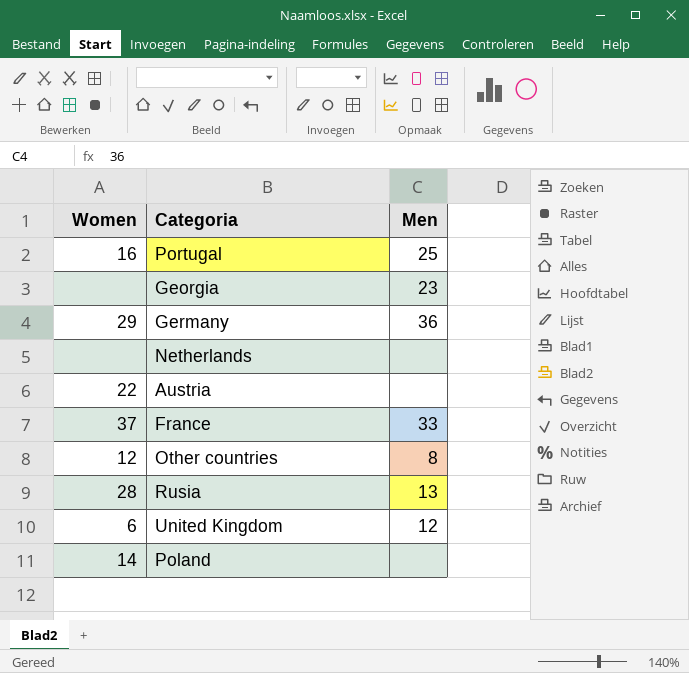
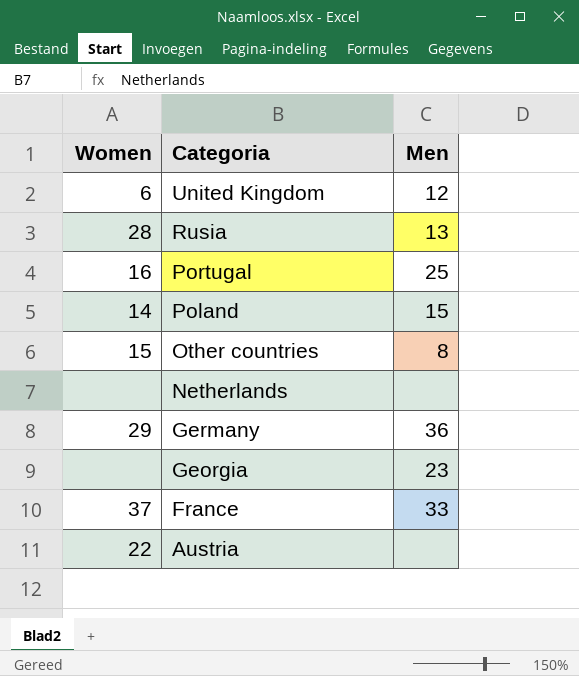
row order: none -> Categoria descending
Poland | Men: none -> 15
Other countries | Women: 12 -> 15

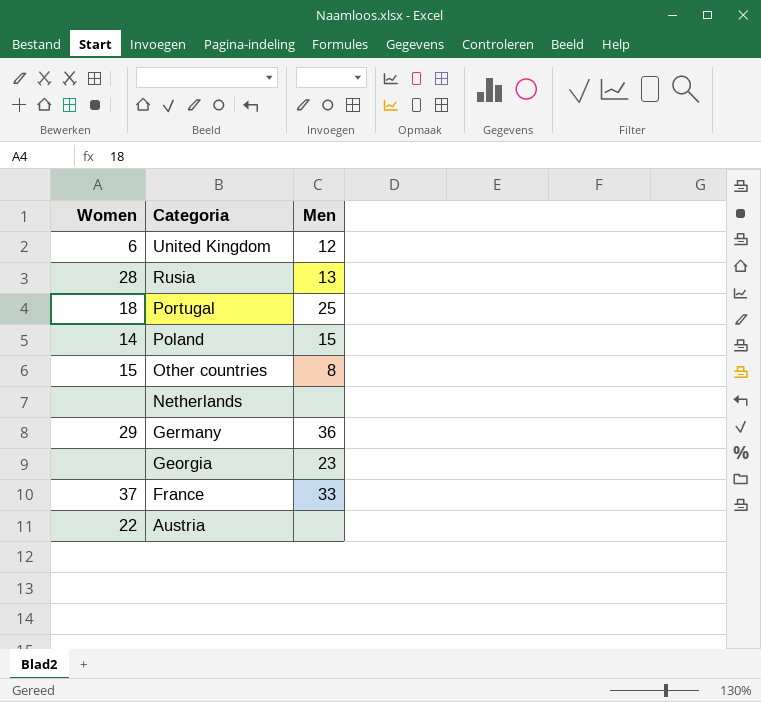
Portugal | Women: 16 -> 18

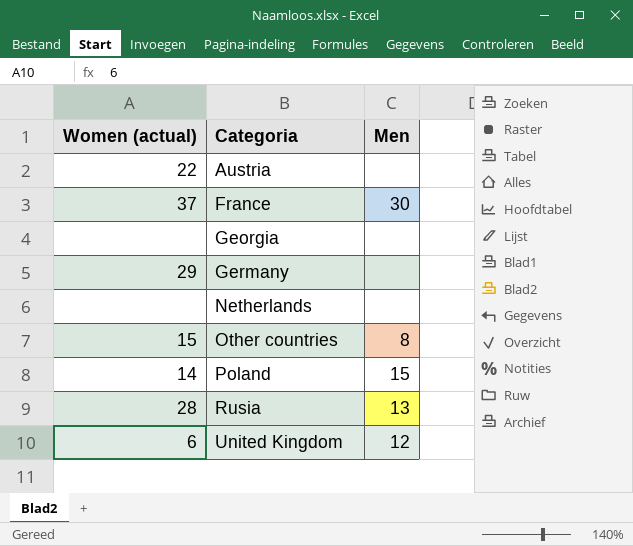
row order: Categoria descending -> Categoria ascending
column name: Women -> Women (actual)
row Portugal: 18 | 25 -> none
France | Men: 33 -> 30
Georgia | Men: 23 -> none
Germany | Men: 36 -> none

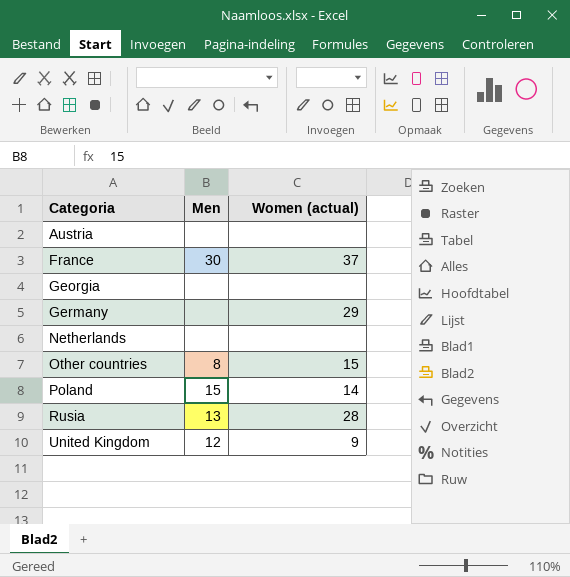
column Women (actual) | position: 1 -> 3
Austria | Women (actual): 22 -> none
United Kingdom | Women (actual): 6 -> 9

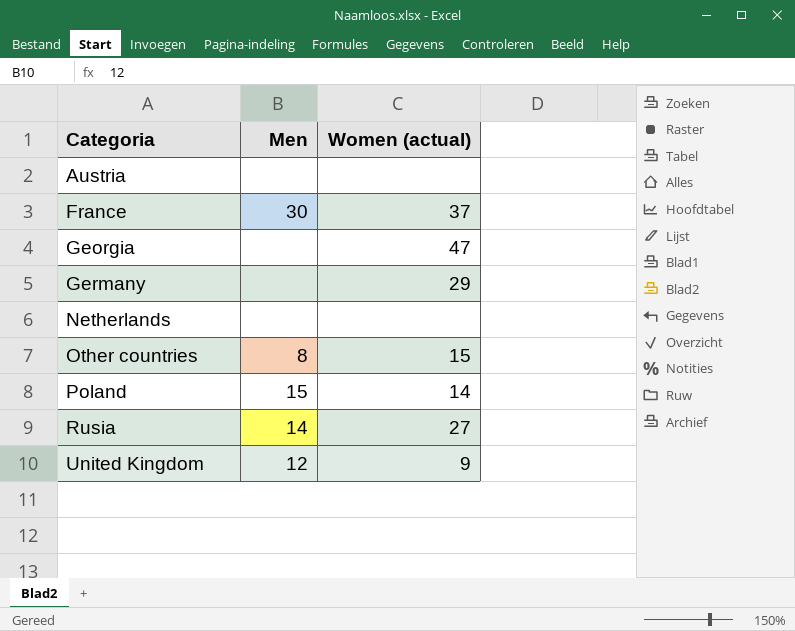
Georgia | Women (actual): none -> 47
Rusia | Men: 13 -> 14
Rusia | Women (actual): 28 -> 27

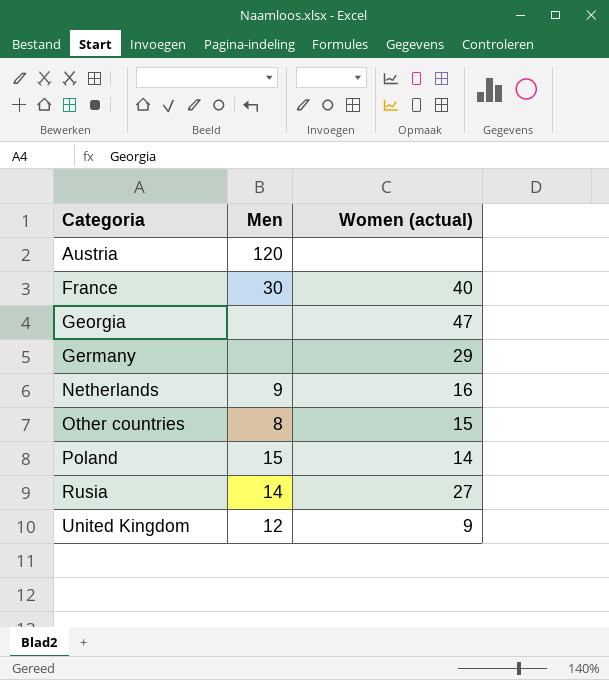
Austria | Men: none -> 120
France | Women (actual): 37 -> 40
Netherlands | Men: none -> 9
Netherlands | Women (actual): none -> 16

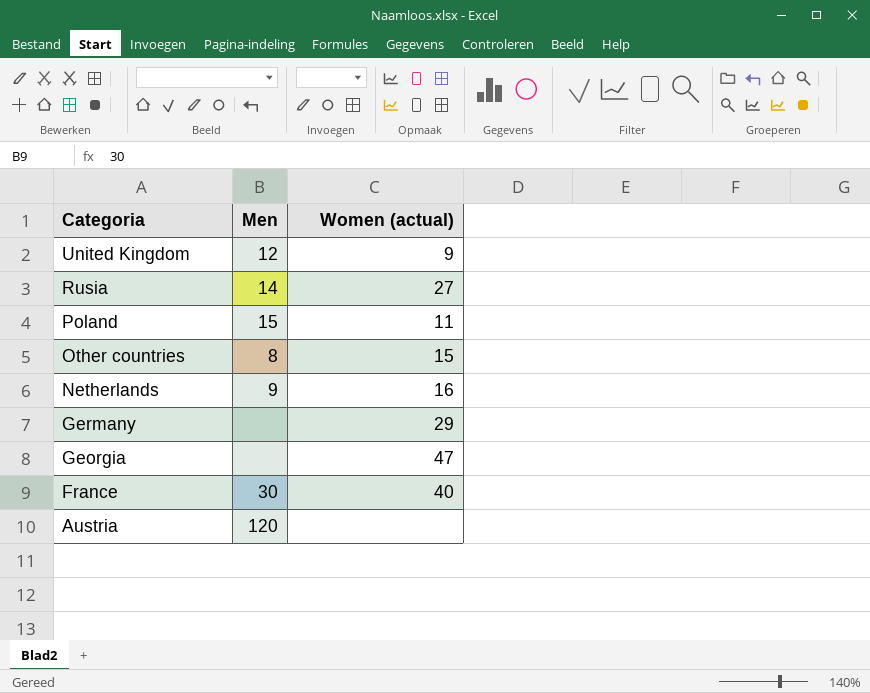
row order: Categoria ascending -> Categoria descending
Poland | Women (actual): 14 -> 11

